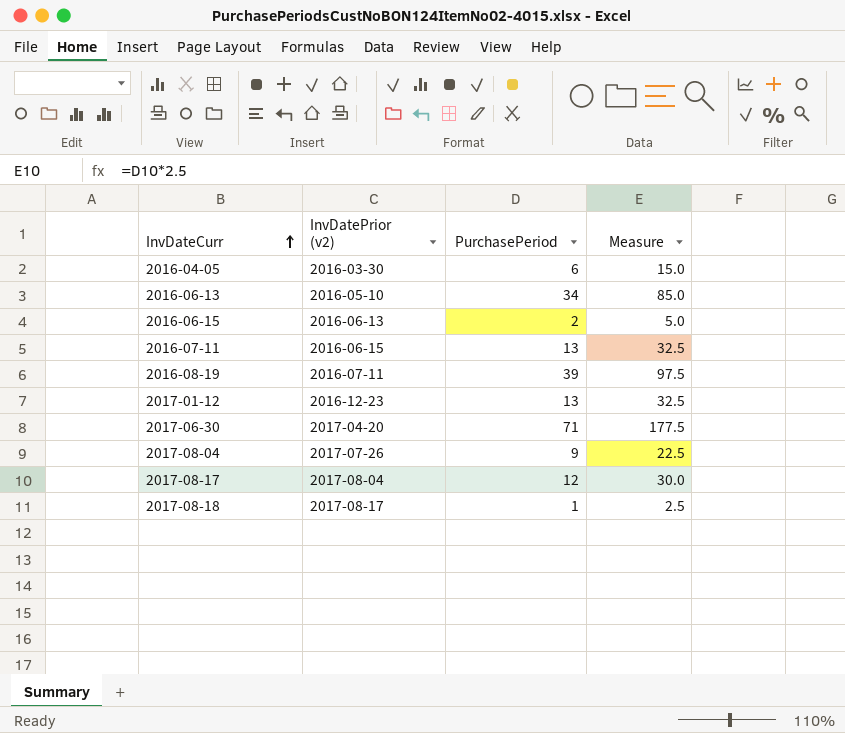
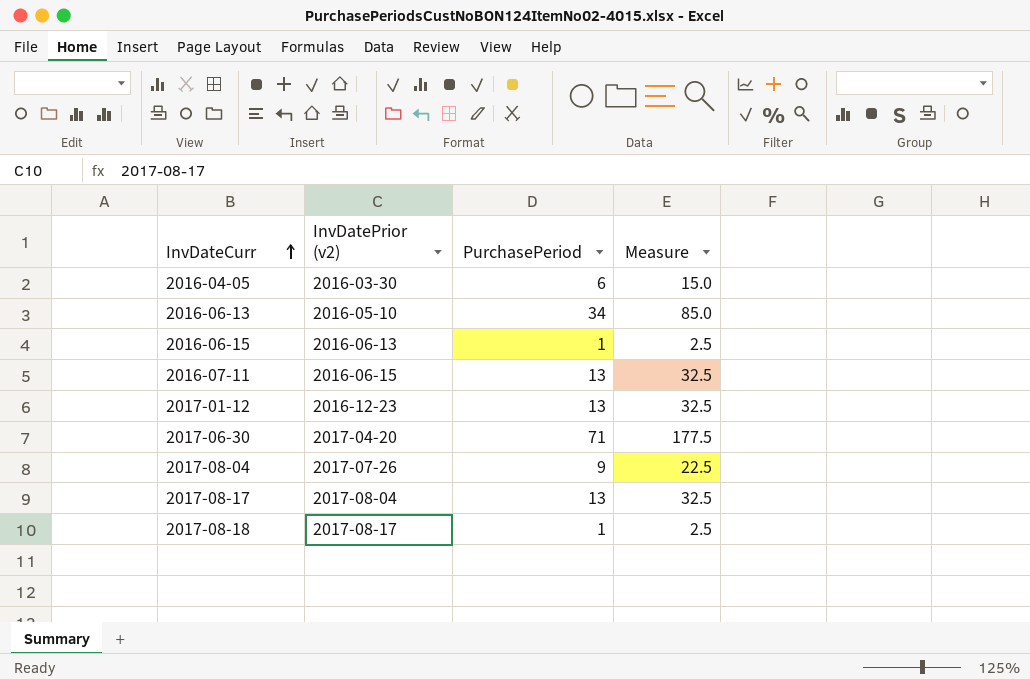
row 2016-08-19: 2016-07-11 | 39 | 97.5 -> none
2016-06-15 | PurchasePeriod: 2 -> 1
2016-06-15 | Measure: 5.0 -> 2.5
2017-08-17 | PurchasePeriod: 12 -> 13
2017-08-17 | Measure: 30.0 -> 32.5

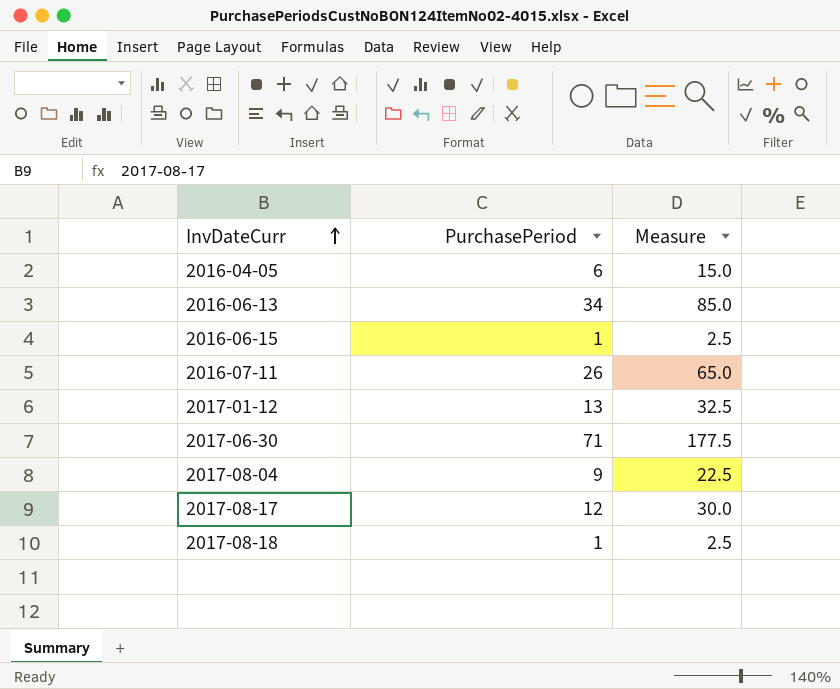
column InvDatePrior (v2) | position: 2 -> none
2016-07-11 | PurchasePeriod: 13 -> 26
2016-07-11 | Measure: 32.5 -> 65.0
2017-08-17 | PurchasePeriod: 13 -> 12
2017-08-17 | Measure: 32.5 -> 30.0

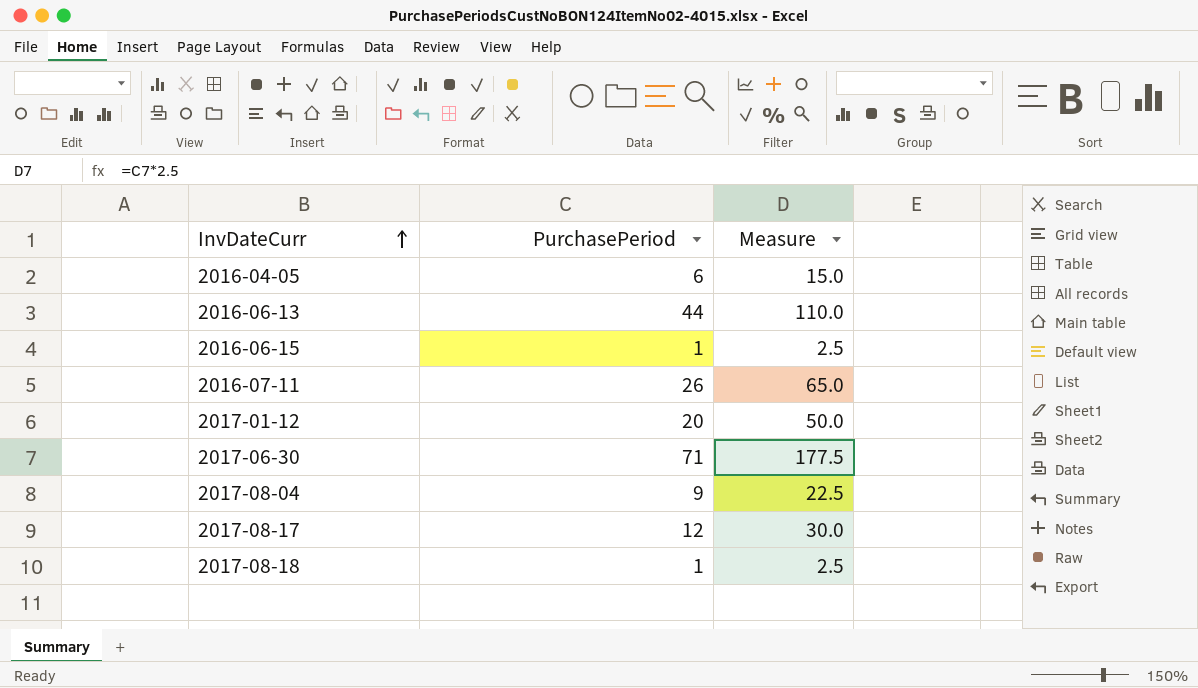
2016-06-13 | PurchasePeriod: 34 -> 44
2016-06-13 | Measure: 85.0 -> 110.0
2017-01-12 | PurchasePeriod: 13 -> 20
2017-01-12 | Measure: 32.5 -> 50.0

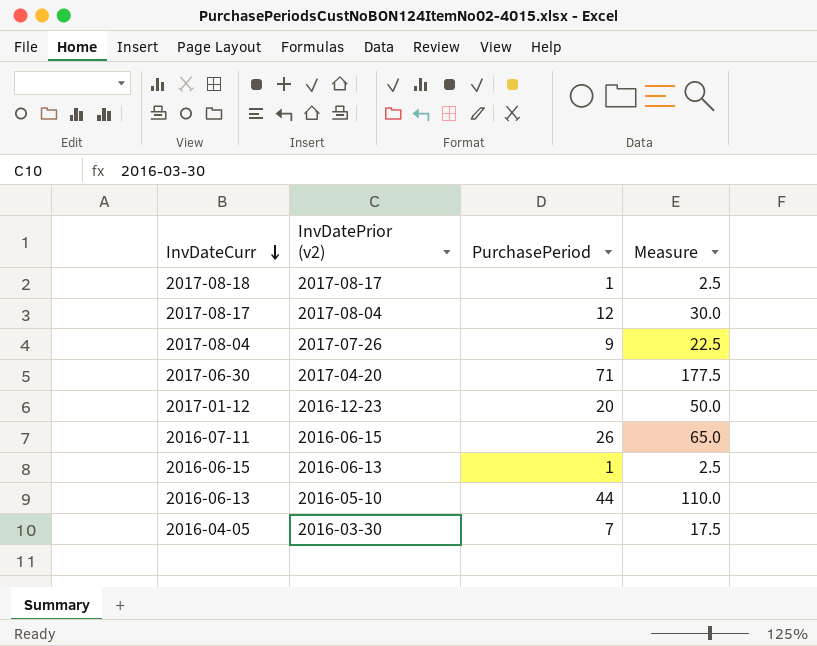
row order: InvDateCurr ascending -> InvDateCurr descending
column InvDatePrior (v2) | position: none -> 2
2016-04-05 | PurchasePeriod: 6 -> 7
2016-04-05 | Measure: 15.0 -> 17.5

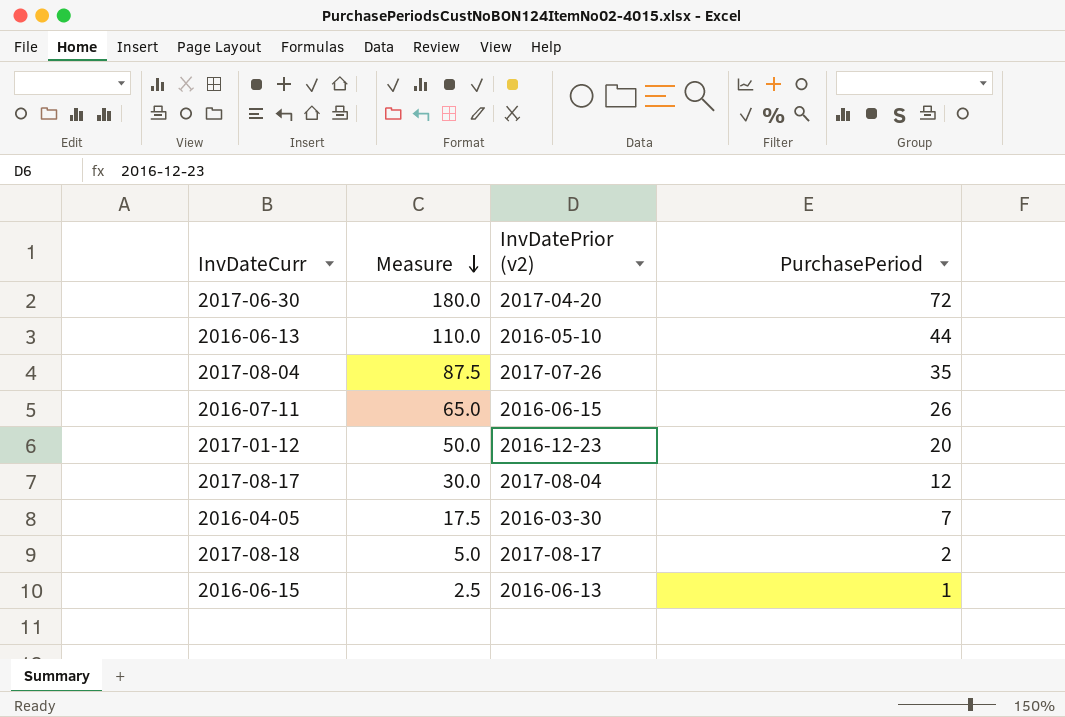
row order: InvDateCurr descending -> Measure descending
column Measure | position: 4 -> 2
2017-06-30 | Measure: 177.5 -> 180.0
2017-06-30 | PurchasePeriod: 71 -> 72
2017-08-04 | Measure: 22.5 -> 87.5
2017-08-04 | PurchasePeriod: 9 -> 35
2017-08-18 | Measure: 2.5 -> 5.0
2017-08-18 | PurchasePeriod: 1 -> 2

